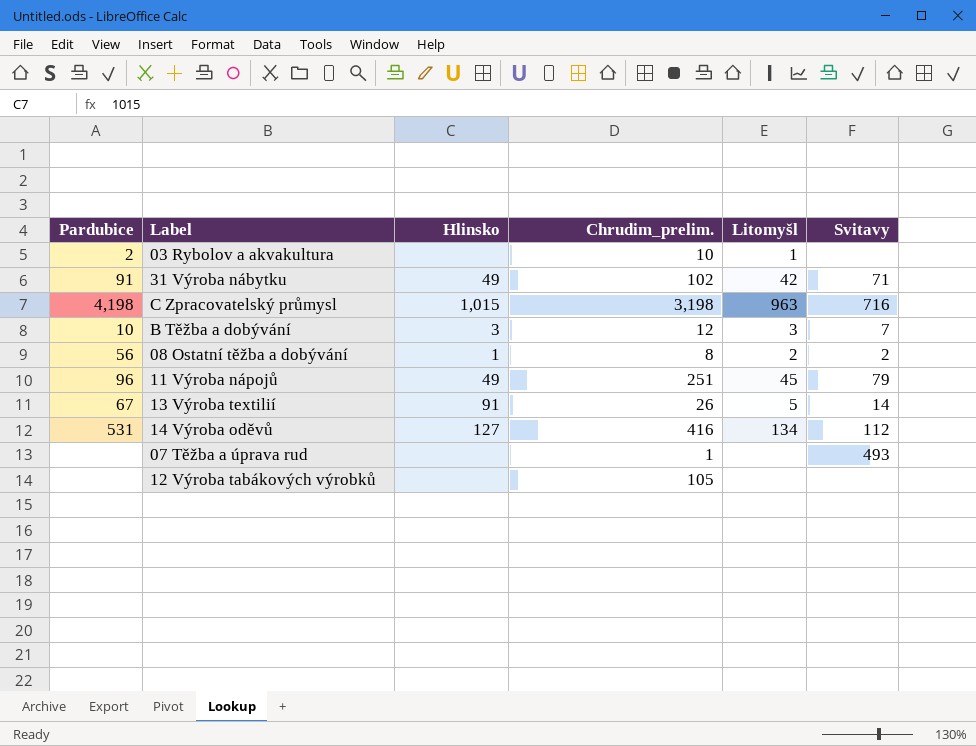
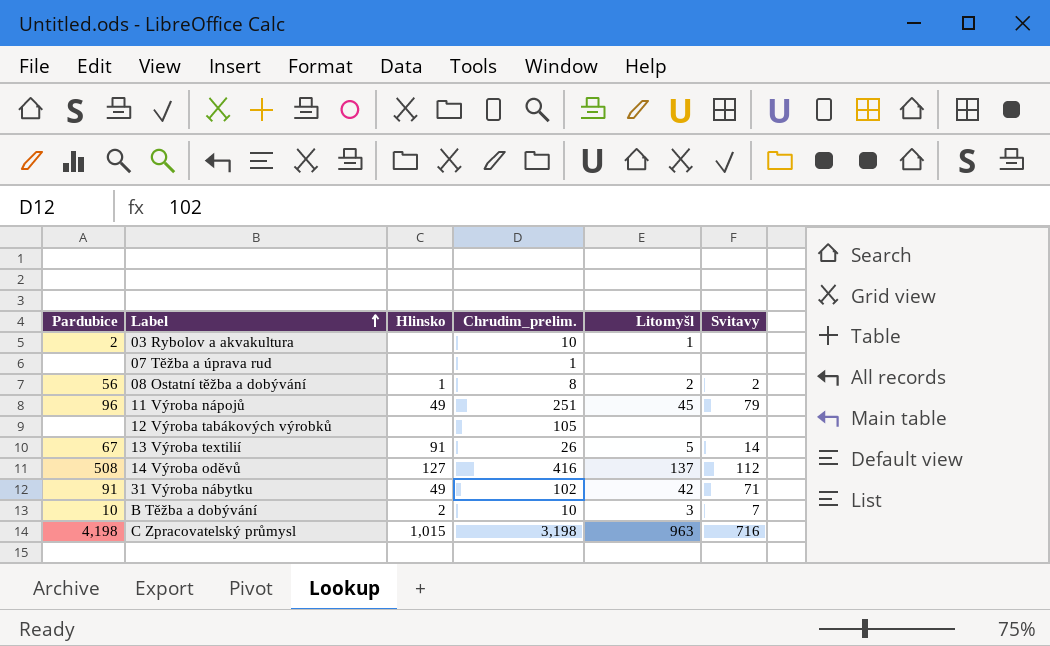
row order: none -> Label ascending
07 Těžba a úprava rud | Svitavy: 493 -> none
14 Výroba oděvů | Pardubice: 531 -> 508
14 Výroba oděvů | Litomyšl: 134 -> 137
B Těžba a dobývání | Hlinsko: 3 -> 2
B Těžba a dobývání | Chrudim_prelim.: 12 -> 10

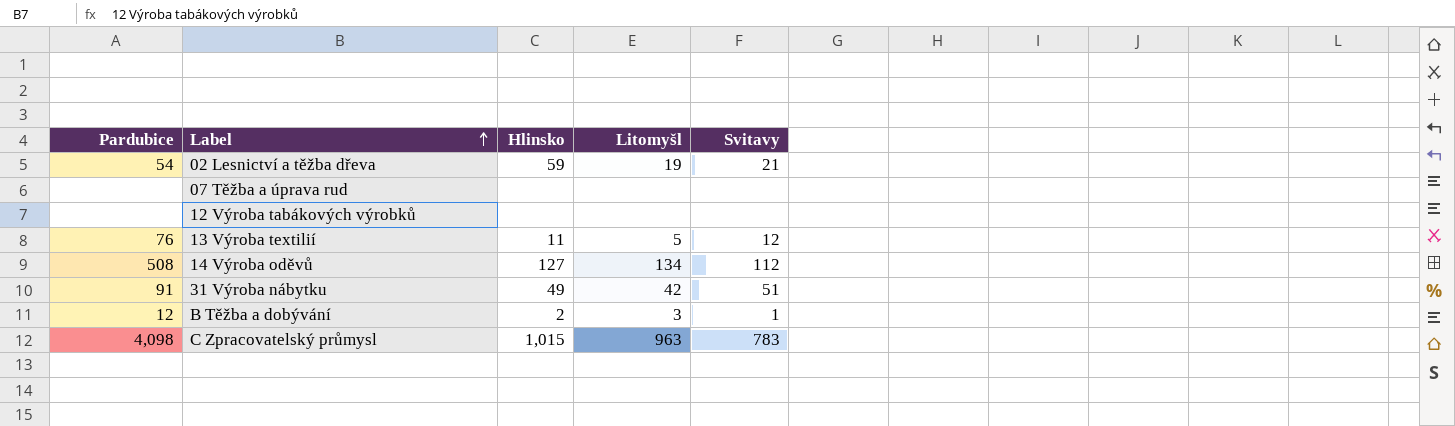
column Chrudim_prelim. | position: 4 -> none
row 03 Rybolov a akvakultura: 2 | none | 10 | 1 | none -> none
row 08 Ostatní těžba a dobývání: 56 | 1 | 8 | 2 | 2 -> none
row 11 Výroba nápojů: 96 | 49 | 251 | 45 | 79 -> none
row 02 Lesnictví a těžba dřeva: none -> 54 | 59 | 19 | 21
13 Výroba textilií | Pardubice: 67 -> 76
13 Výroba textilií | Hlinsko: 91 -> 11
13 Výroba textilií | Svitavy: 14 -> 12
14 Výroba oděvů | Litomyšl: 137 -> 134
31 Výroba nábytku | Svitavy: 71 -> 51
B Těžba a dobývání | Pardubice: 10 -> 12
B Těžba a dobývání | Svitavy: 7 -> 1
C Zpracovatelský průmysl | Pardubice: 4,198 -> 4,098
C Zpracovatelský průmysl | Svitavy: 716 -> 783

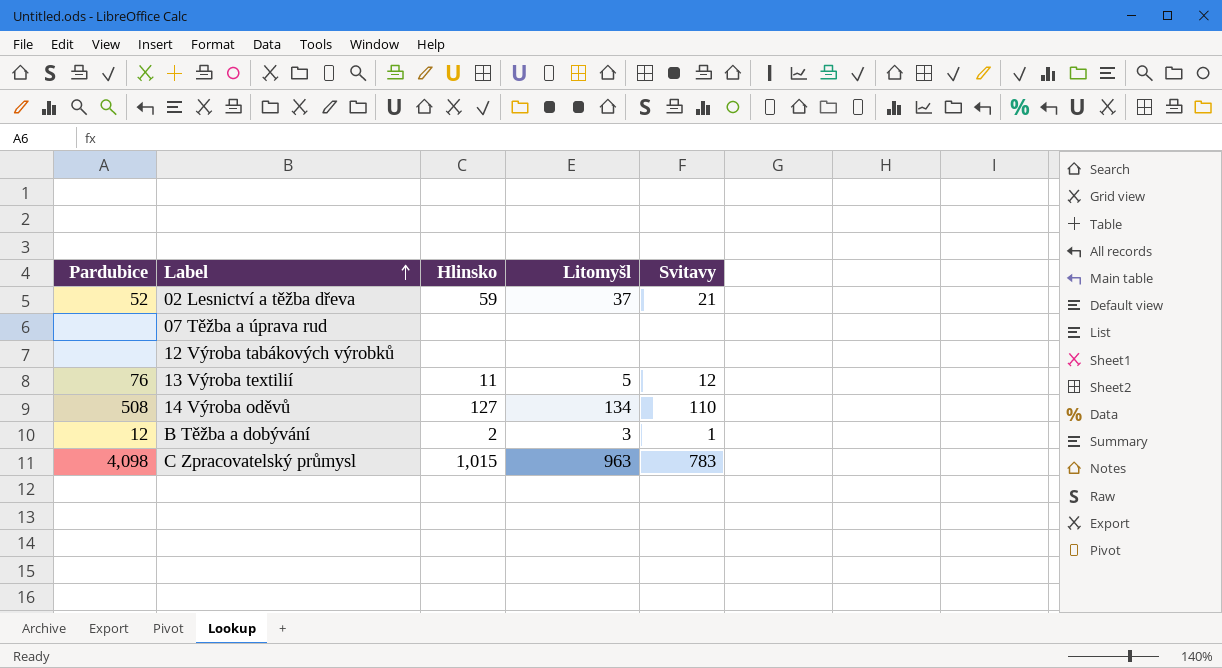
row 31 Výroba nábytku: 91 | 49 | 42 | 51 -> none
02 Lesnictví a těžba dřeva | Pardubice: 54 -> 52
02 Lesnictví a těžba dřeva | Litomyšl: 19 -> 37
14 Výroba oděvů | Svitavy: 112 -> 110

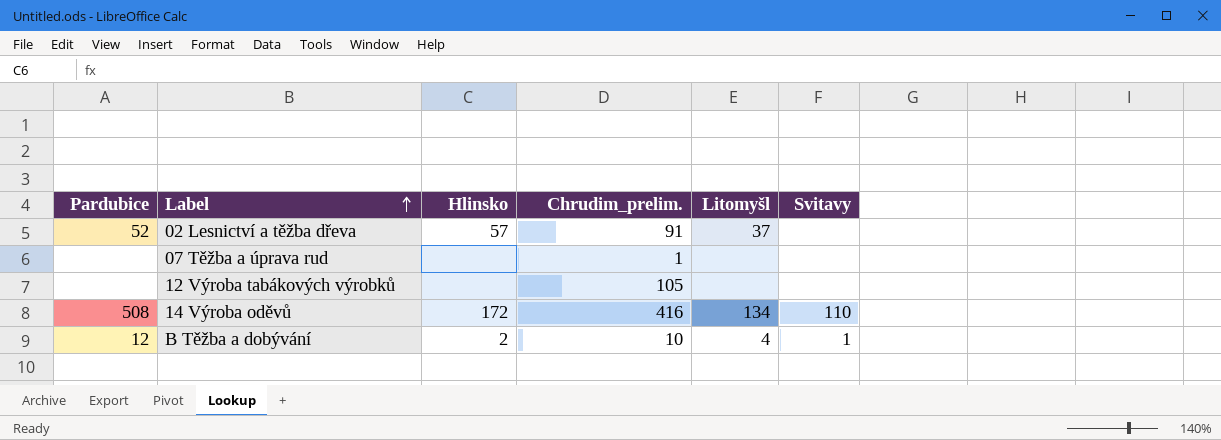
column Chrudim_prelim. | position: none -> 4
row 13 Výroba textilií: 76 | 11 | 5 | 12 -> none
row C Zpracovatelský průmysl: 4,098 | 1,015 | 963 | 783 -> none
02 Lesnictví a těžba dřeva | Hlinsko: 59 -> 57
02 Lesnictví a těžba dřeva | Svitavy: 21 -> none
14 Výroba oděvů | Hlinsko: 127 -> 172
B Těžba a dobývání | Litomyšl: 3 -> 4

